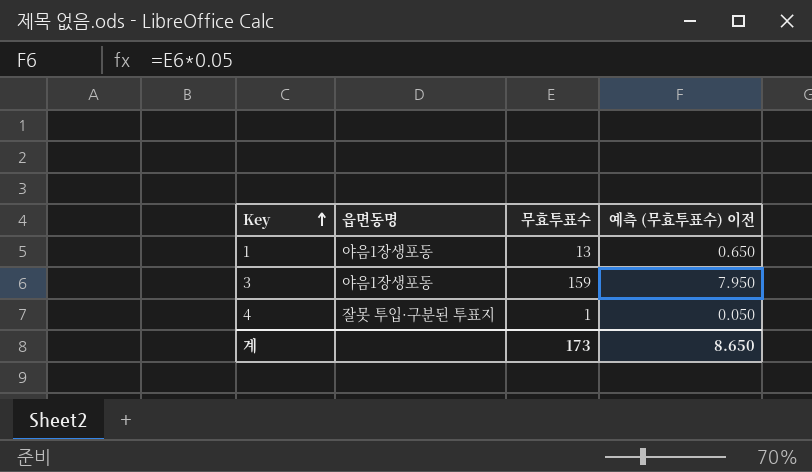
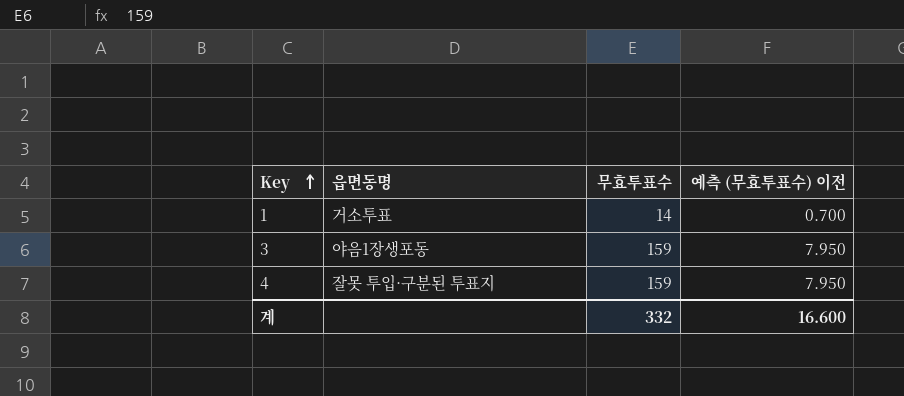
1 | 읍면동명: 야음1장생포동 -> 거소투표
1 | 무효투표수: 13 -> 14
1 | 예측 (무효투표수) 이전: 0.650 -> 0.700
4 | 무효투표수: 1 -> 159
4 | 예측 (무효투표수) 이전: 0.050 -> 7.950
계 | 무효투표수: 173 -> 332
계 | 예측 (무효투표수) 이전: 8.650 -> 16.600

